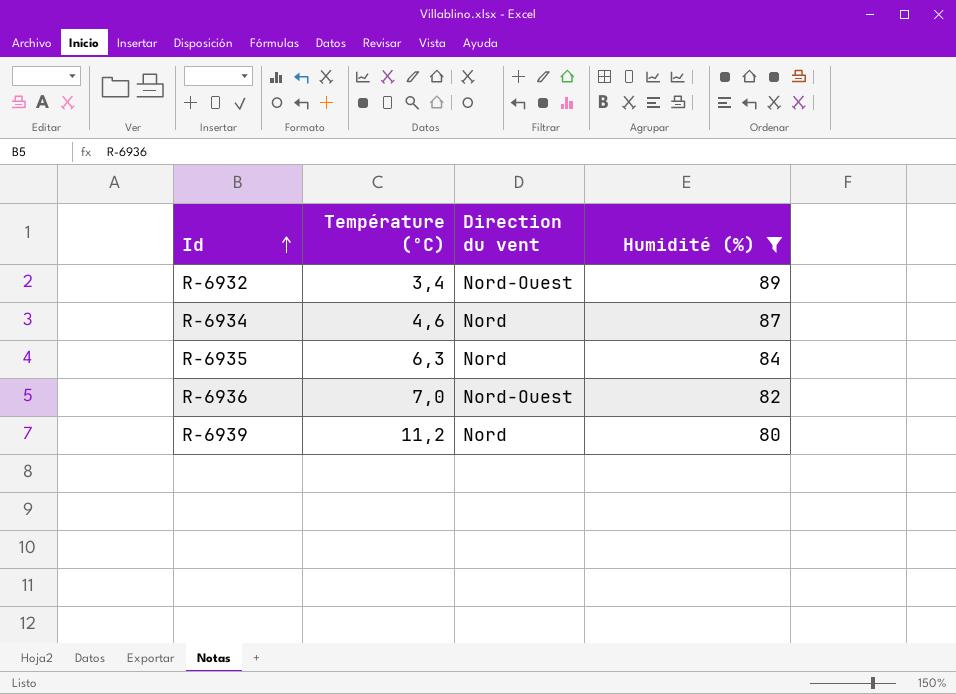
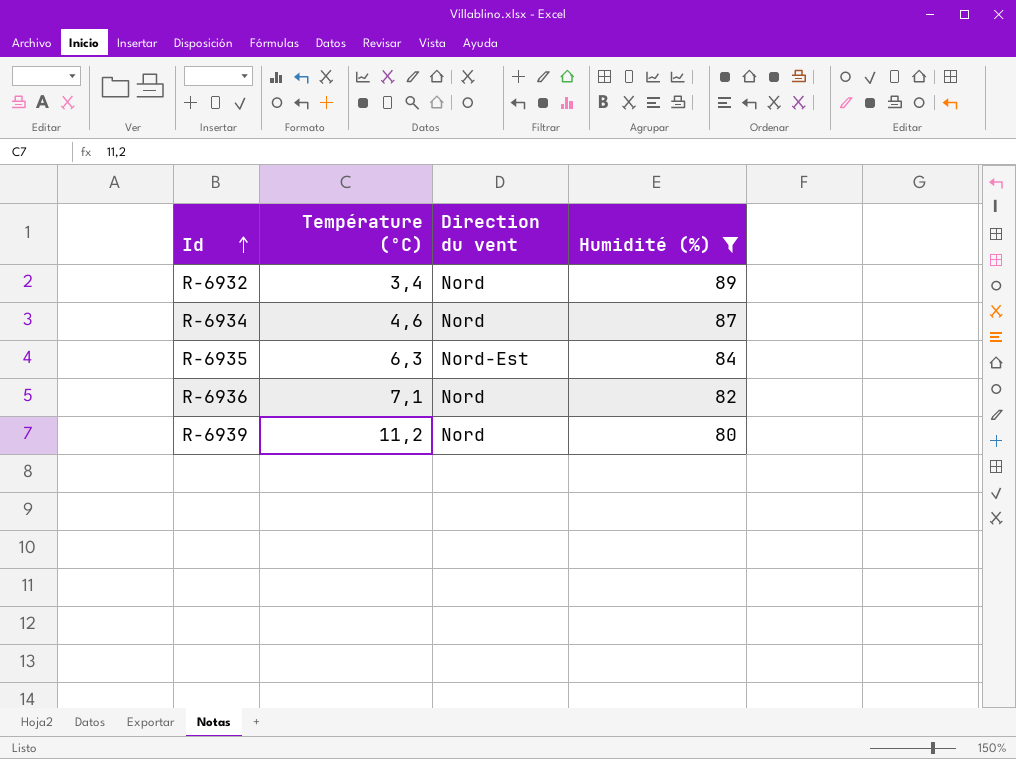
R-6932 | Direction du vent: Nord-Ouest -> Nord
R-6935 | Direction du vent: Nord -> Nord-Est
R-6936 | Température (ºC): 7,0 -> 7,1
R-6936 | Direction du vent: Nord-Ouest -> Nord

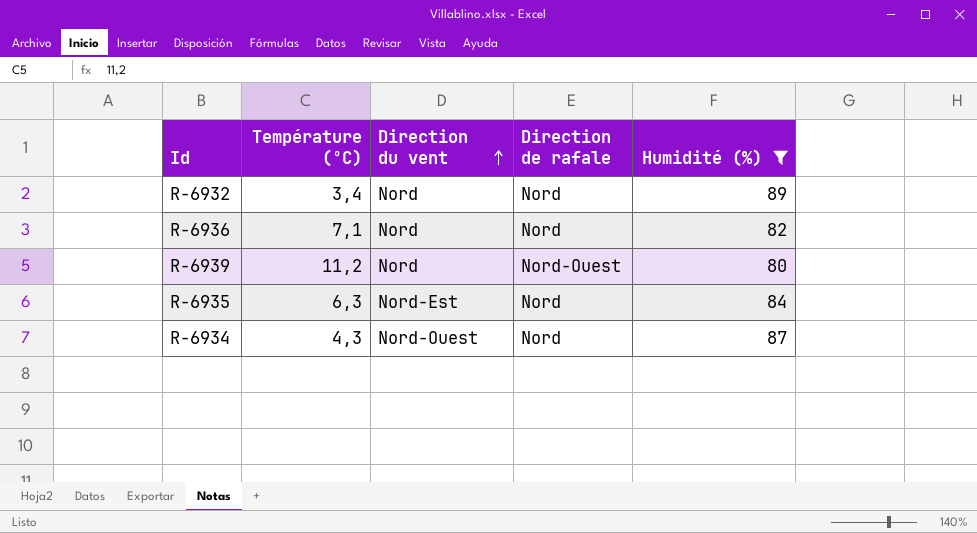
row order: Id ascending -> Direction du vent ascending
column Direction de rafale | position: none -> 4
R-6934 | Température (ºC): 4,6 -> 4,3
R-6934 | Direction du vent: Nord -> Nord-Ouest

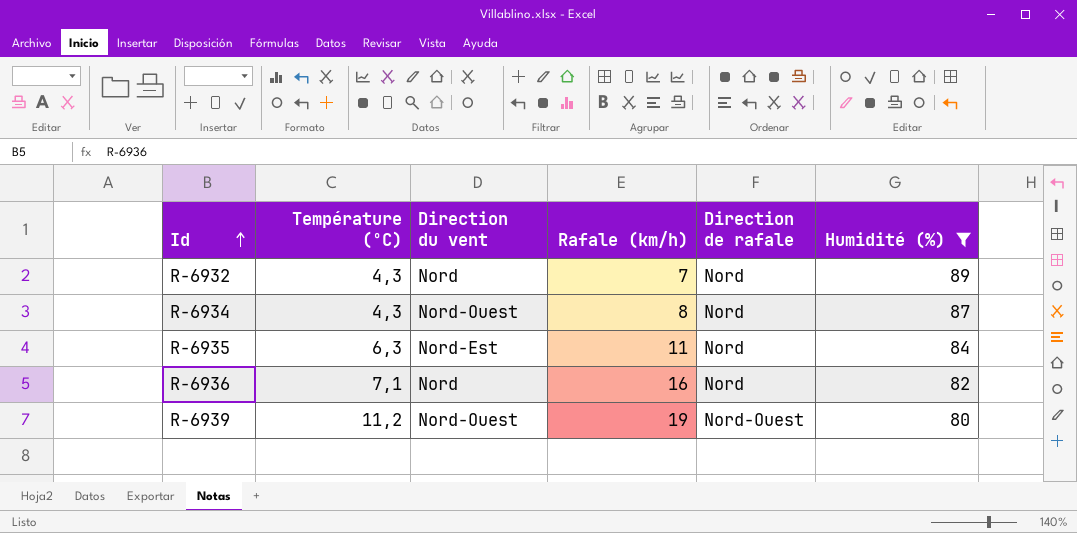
row order: Direction du vent ascending -> Id ascending
column Rafale (km/h) | position: none -> 4
R-6932 | Température (ºC): 3,4 -> 4,3
R-6939 | Direction du vent: Nord -> Nord-Ouest

